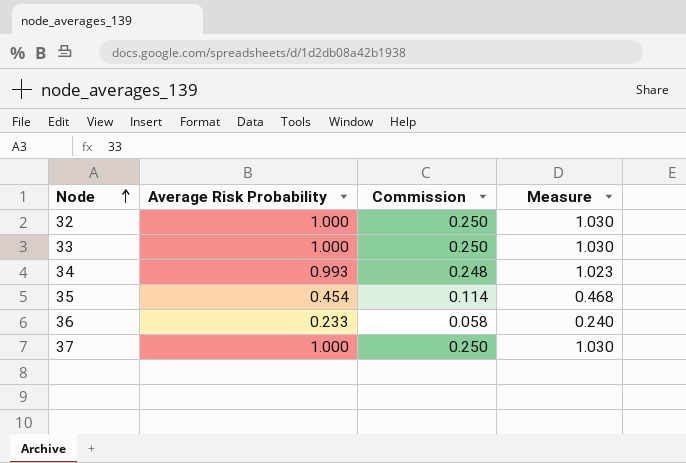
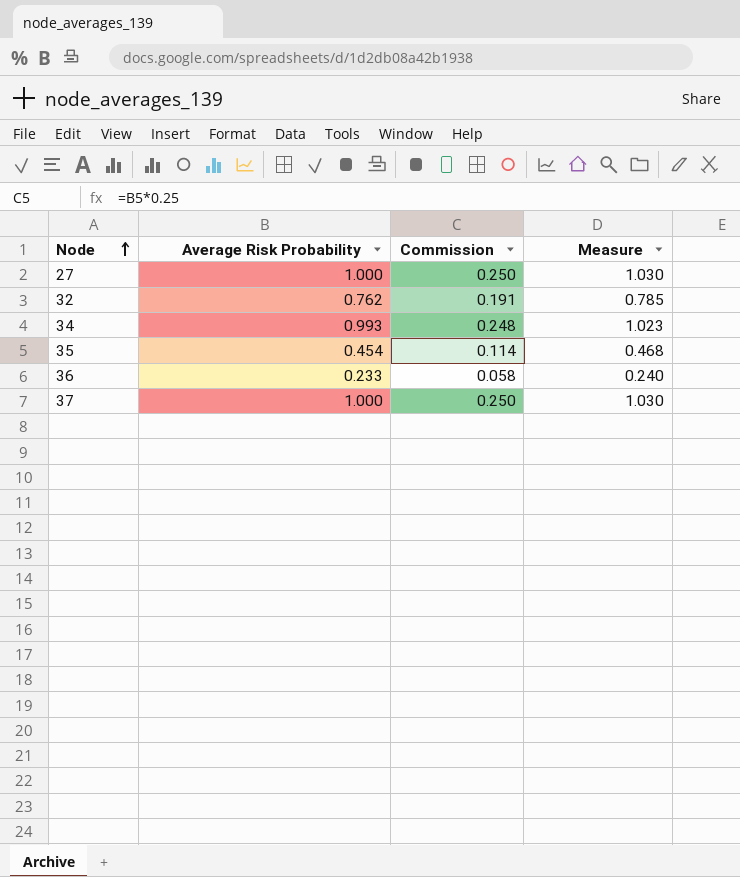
row 33: 1.000 | 0.250 | 1.030 -> none
row 27: none -> 1.000 | 0.250 | 1.030
32 | Average Risk Probability: 1.000 -> 0.762
32 | Commission: 0.250 -> 0.191
32 | Measure: 1.030 -> 0.785

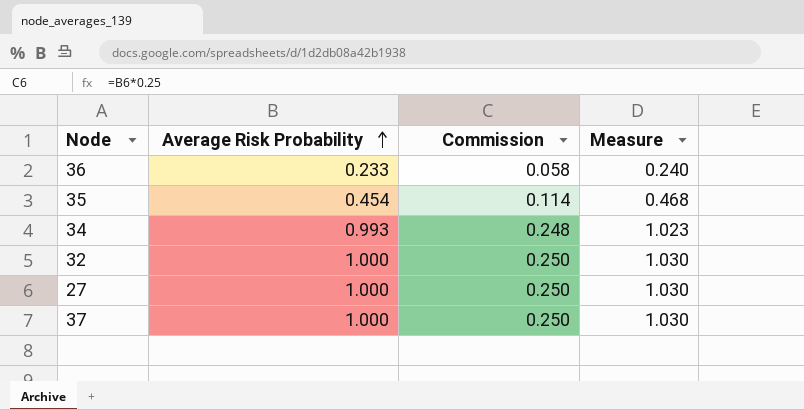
row order: Node ascending -> Average Risk Probability ascending
32 | Average Risk Probability: 0.762 -> 1.000
32 | Commission: 0.191 -> 0.250
32 | Measure: 0.785 -> 1.030

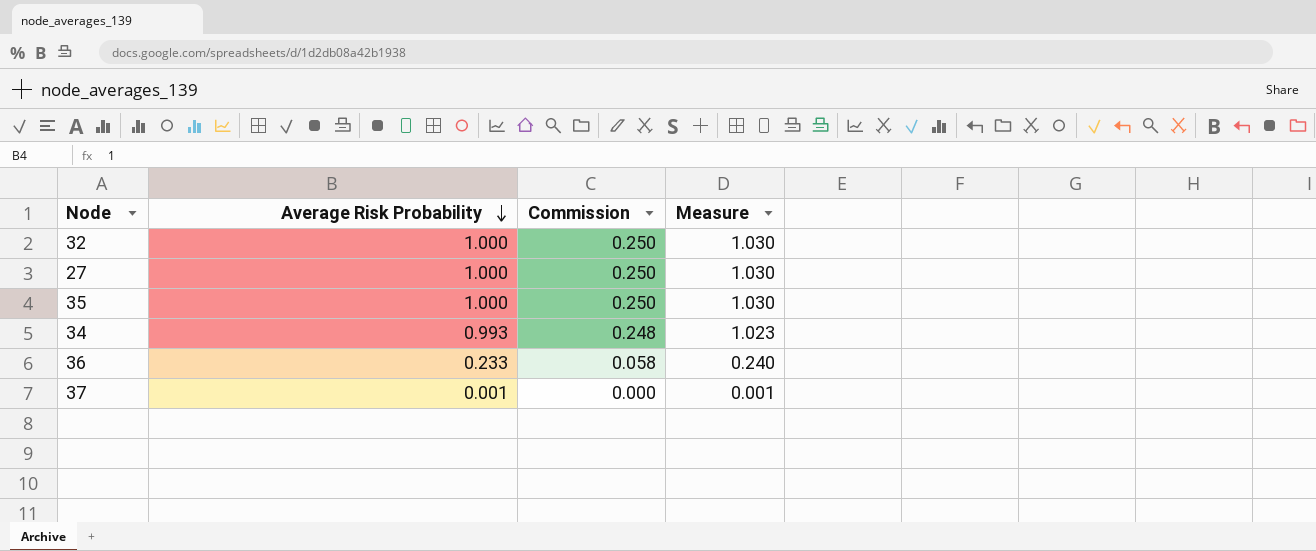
row order: Average Risk Probability ascending -> Average Risk Probability descending
35 | Average Risk Probability: 0.454 -> 1.000
35 | Commission: 0.114 -> 0.250
35 | Measure: 0.468 -> 1.030
37 | Average Risk Probability: 1.000 -> 0.001
37 | Commission: 0.250 -> 0.000
37 | Measure: 1.030 -> 0.001

